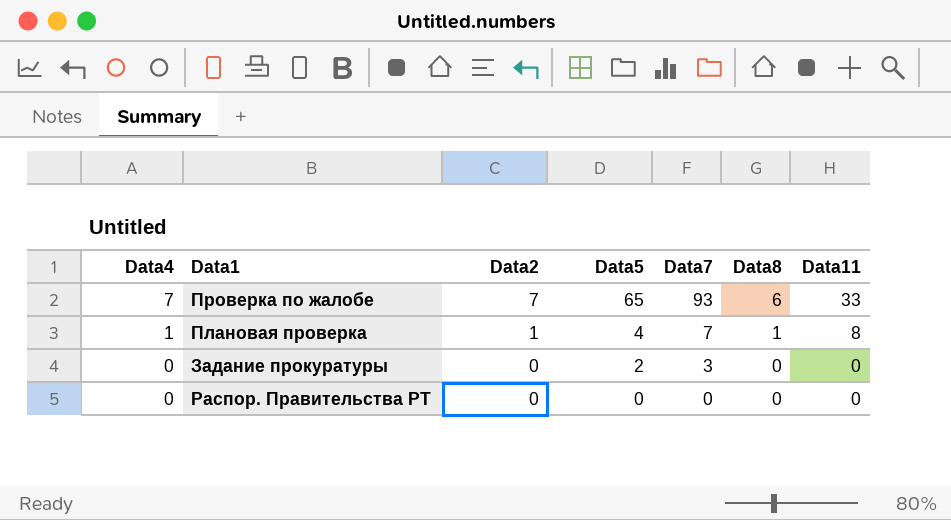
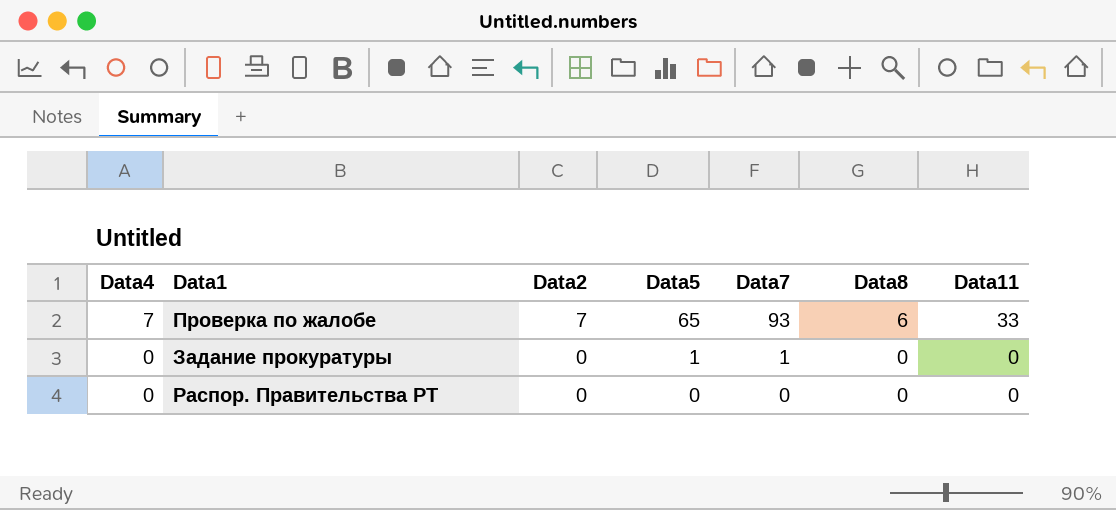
row Плановая проверка: 1 | 1 | 4 | 7 | 1 | 8 -> none
Задание прокуратуры | Data5: 2 -> 1
Задание прокуратуры | Data7: 3 -> 1

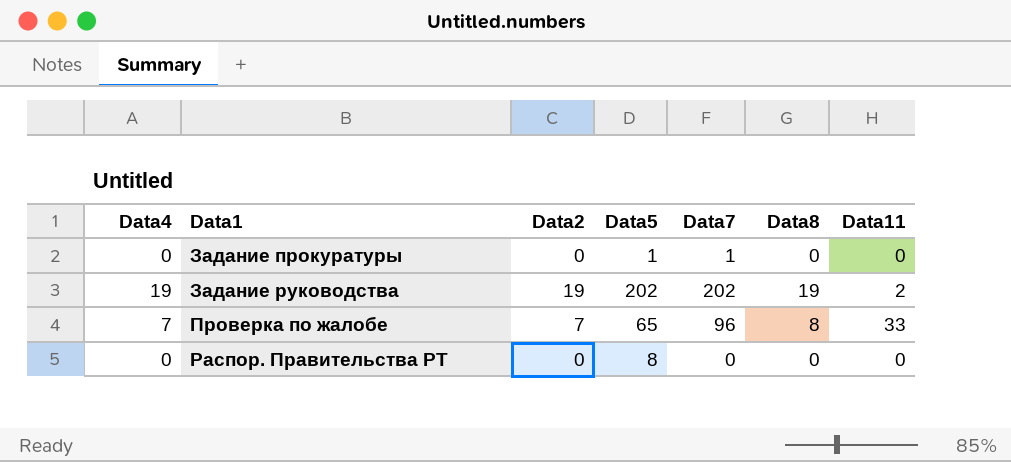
row order: Data4 descending -> Data1 ascending
row Задание руководства: none -> 19 | 19 | 202 | 202 | 19 | 2
Проверка по жалобе | Data7: 93 -> 96
Проверка по жалобе | Data8: 6 -> 8
Распор. Правительства РТ | Data5: 0 -> 8

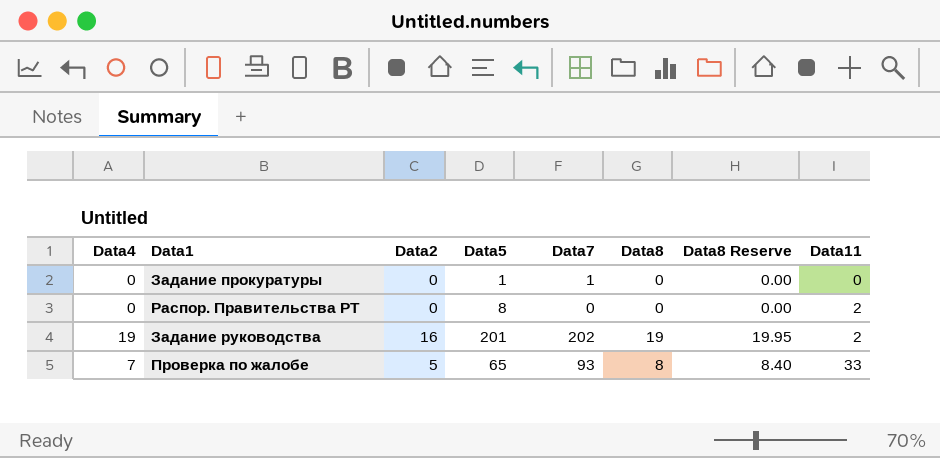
row order: Data1 ascending -> Data11 ascending
column Data8 Reserve | formula: none -> [Data8] * 1.05
Распор. Правительства РТ | Data11: 0 -> 2
Задание руководства | Data2: 19 -> 16
Задание руководства | Data5: 202 -> 201
Проверка по жалобе | Data2: 7 -> 5
Проверка по жалобе | Data7: 96 -> 93

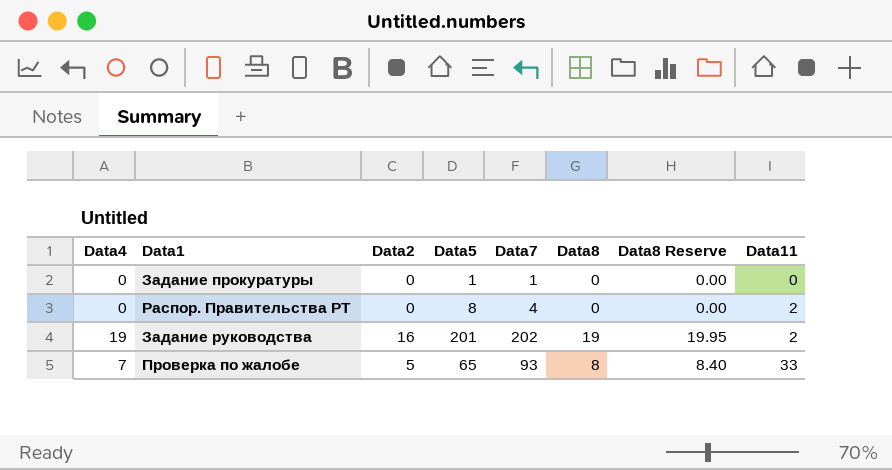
Распор. Правительства РТ | Data7: 0 -> 4

